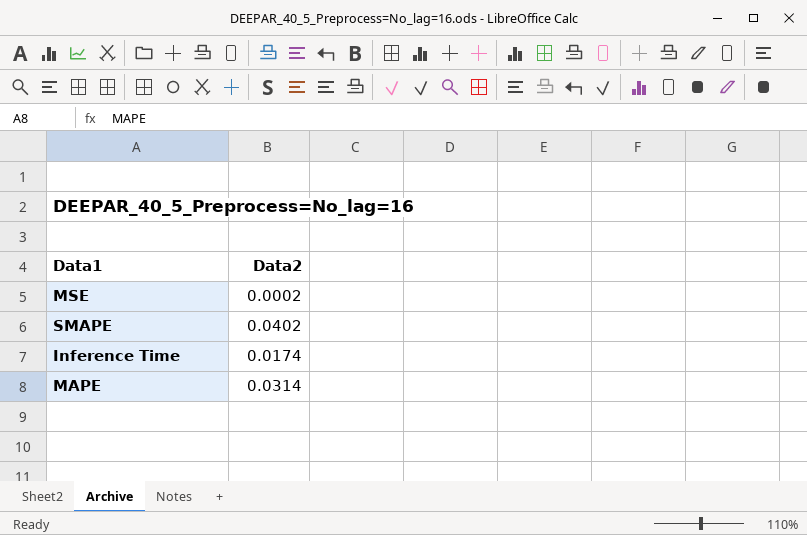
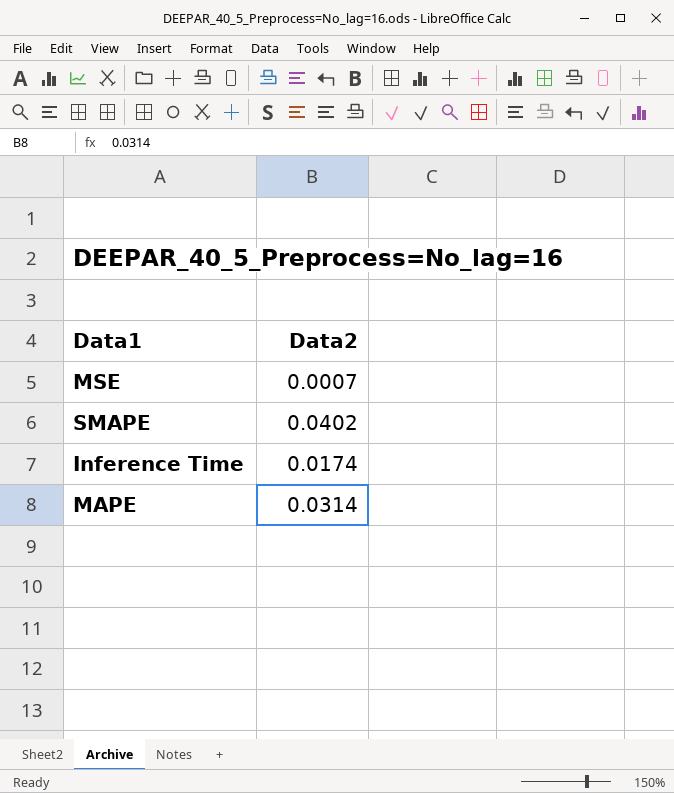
MSE | Data2: 0.0002 -> 0.0007

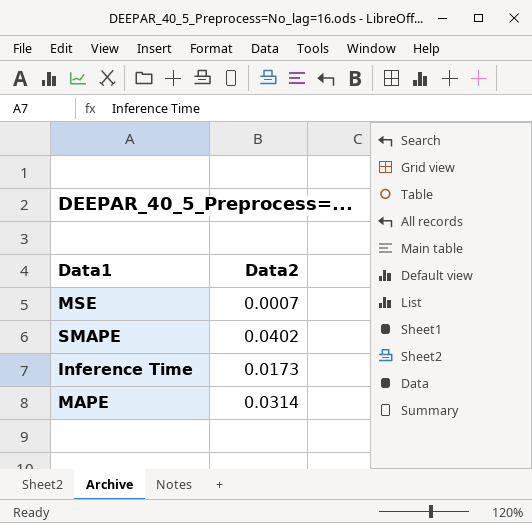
Inference Time | Data2: 0.0174 -> 0.0173

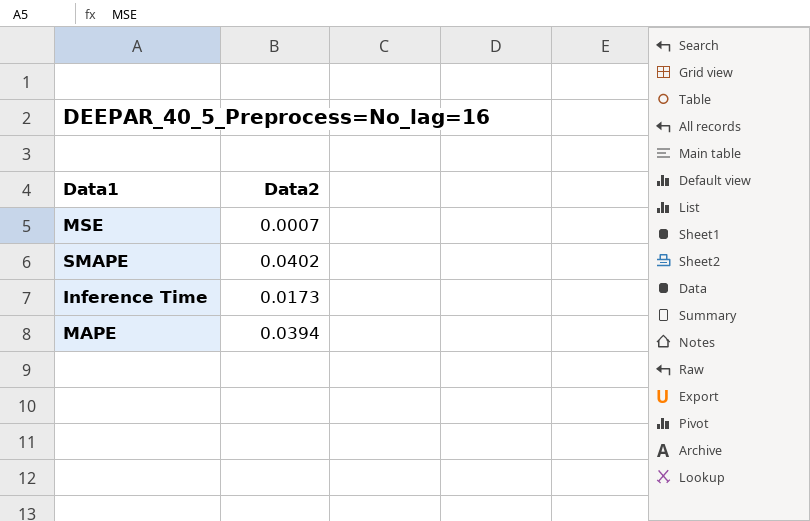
MAPE | Data2: 0.0314 -> 0.0394

